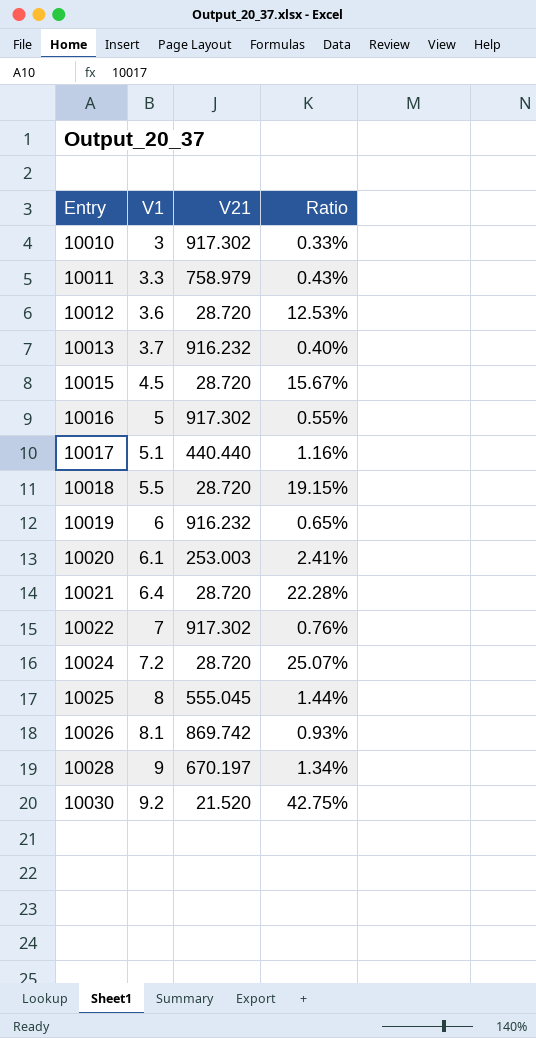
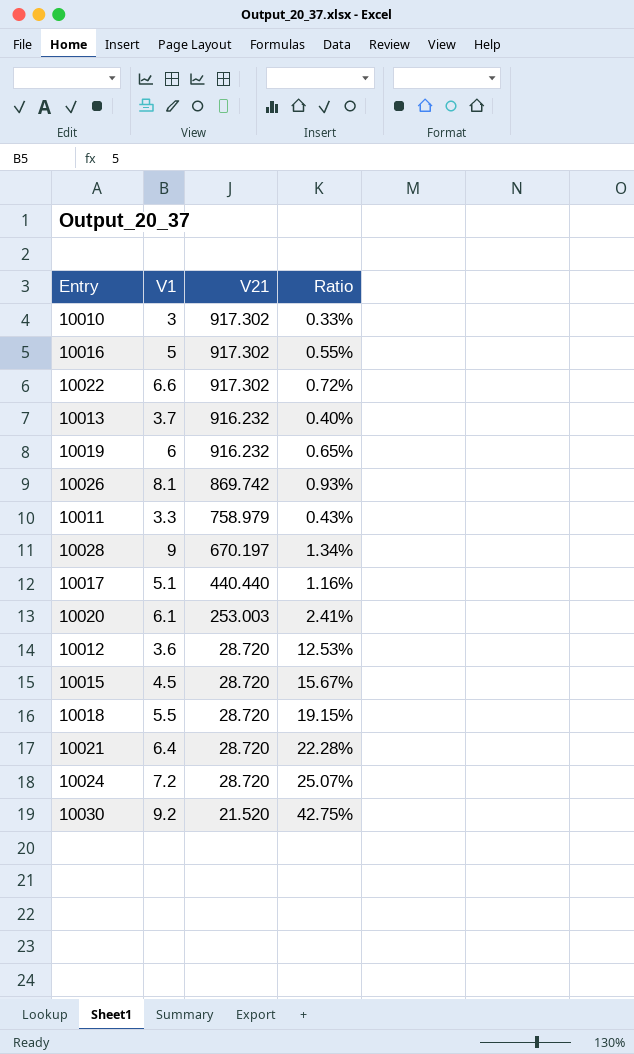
row order: Entry ascending -> V21 descending
row 10025: 8 | 555.045 | 1.44% -> none
10022 | V1: 7 -> 6.6
10022 | Ratio: 0.76% -> 0.72%

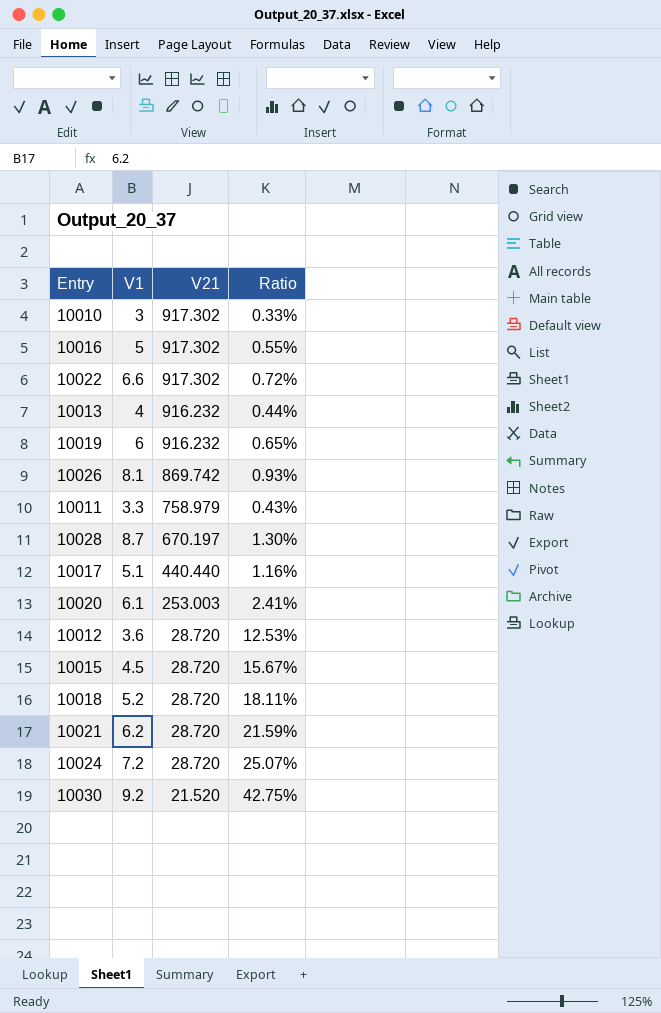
10013 | V1: 3.7 -> 4
10013 | Ratio: 0.40% -> 0.44%
10028 | V1: 9 -> 8.7
10028 | Ratio: 1.34% -> 1.30%
10018 | V1: 5.5 -> 5.2
10018 | Ratio: 19.15% -> 18.11%
10021 | V1: 6.4 -> 6.2
10021 | Ratio: 22.28% -> 21.59%

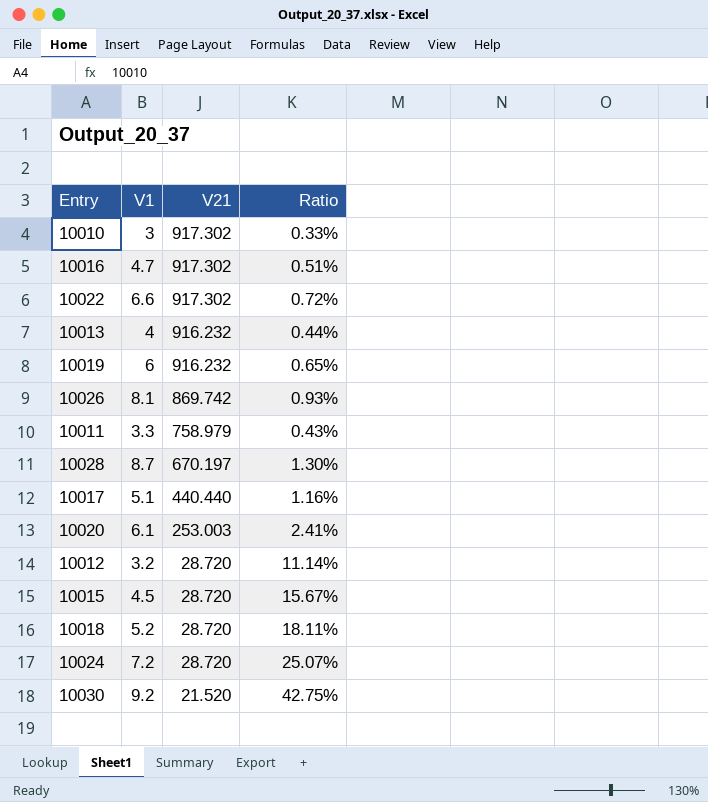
row 10021: 6.2 | 28.720 | 21.59% -> none
10016 | V1: 5 -> 4.7
10016 | Ratio: 0.55% -> 0.51%
10012 | V1: 3.6 -> 3.2
10012 | Ratio: 12.53% -> 11.14%

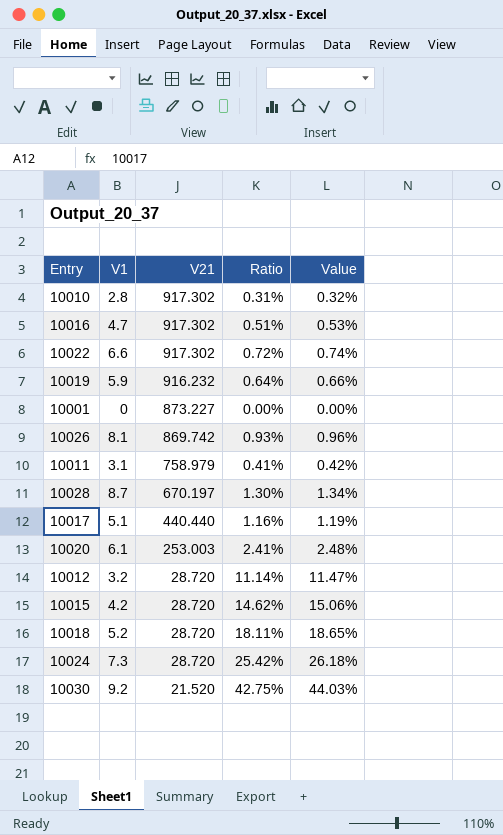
column Value | formula: none -> [Ratio] * 1.03
row 10013: 4 | 916.232 | 0.44% -> none
10010 | V1: 3 -> 2.8
10010 | Ratio: 0.33% -> 0.31%
10019 | V1: 6 -> 5.9
10019 | Ratio: 0.65% -> 0.64%
row 10001: none -> 0 | 873.227 | 0.00% | 0.00%
10011 | V1: 3.3 -> 3.1
10011 | Ratio: 0.43% -> 0.41%
10015 | V1: 4.5 -> 4.2
10015 | Ratio: 15.67% -> 14.62%
10024 | V1: 7.2 -> 7.3
10024 | Ratio: 25.07% -> 25.42%

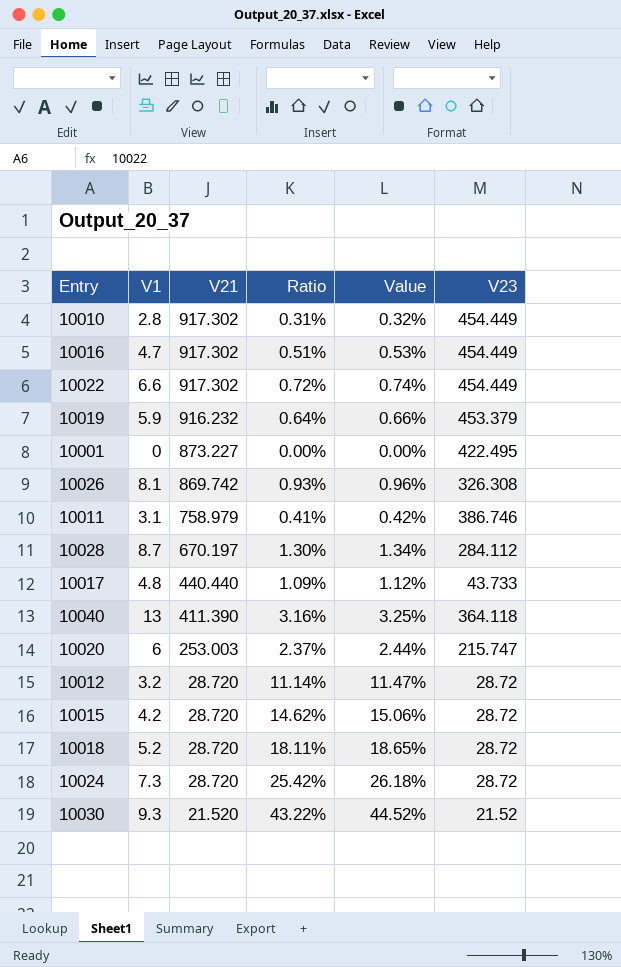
column V23 | position: none -> 6
10017 | V1: 5.1 -> 4.8
10017 | Ratio: 1.16% -> 1.09%
10017 | Value: 1.19% -> 1.12%
row 10040: none -> 13 | 411.390 | 3.16% | 3.25% | 364.118
10020 | V1: 6.1 -> 6
10020 | Ratio: 2.41% -> 2.37%
10020 | Value: 2.48% -> 2.44%
10030 | V1: 9.2 -> 9.3
10030 | Ratio: 42.75% -> 43.22%
10030 | Value: 44.03% -> 44.52%

